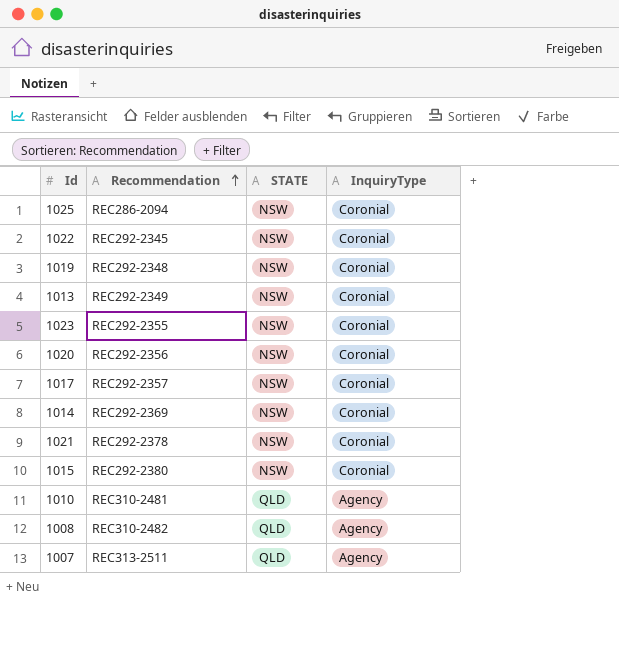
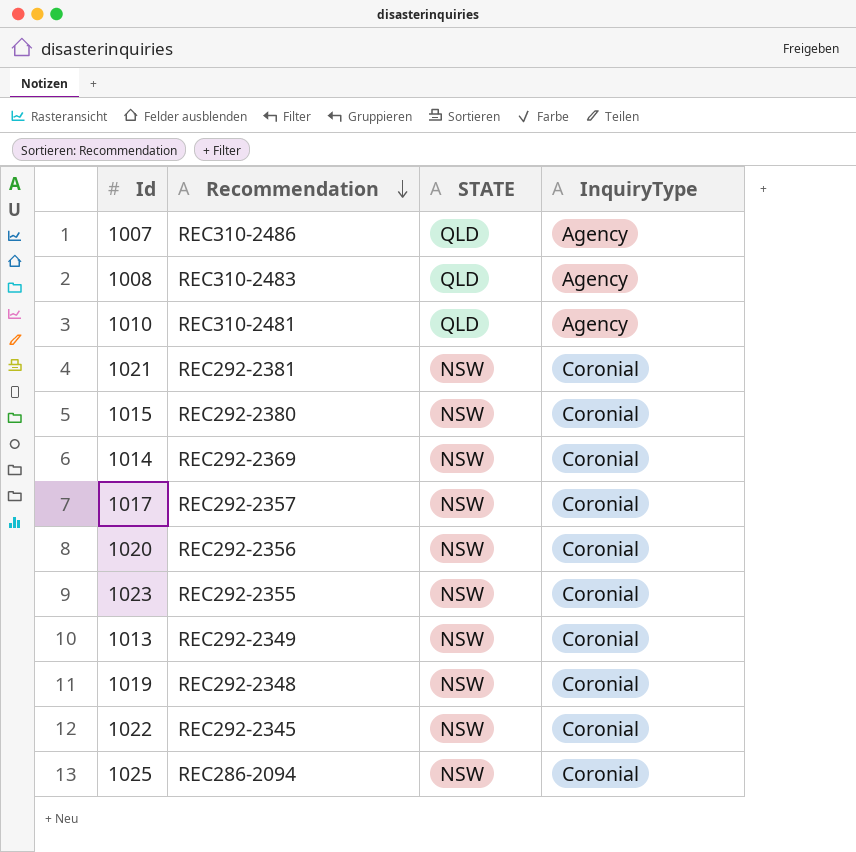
row order: Recommendation ascending -> Recommendation descending
1007 | Recommendation: REC313-2511 -> REC310-2486
1008 | Recommendation: REC310-2482 -> REC310-2483
1021 | Recommendation: REC292-2378 -> REC292-2381

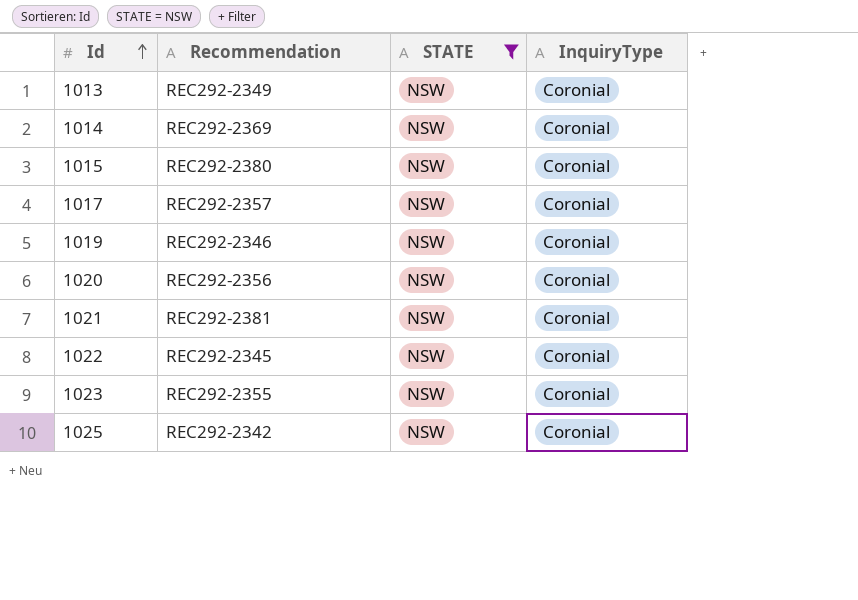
filter: none -> STATE = NSW
row order: Recommendation descending -> Id ascending
1019 | Recommendation: REC292-2348 -> REC292-2346
1025 | Recommendation: REC286-2094 -> REC292-2342

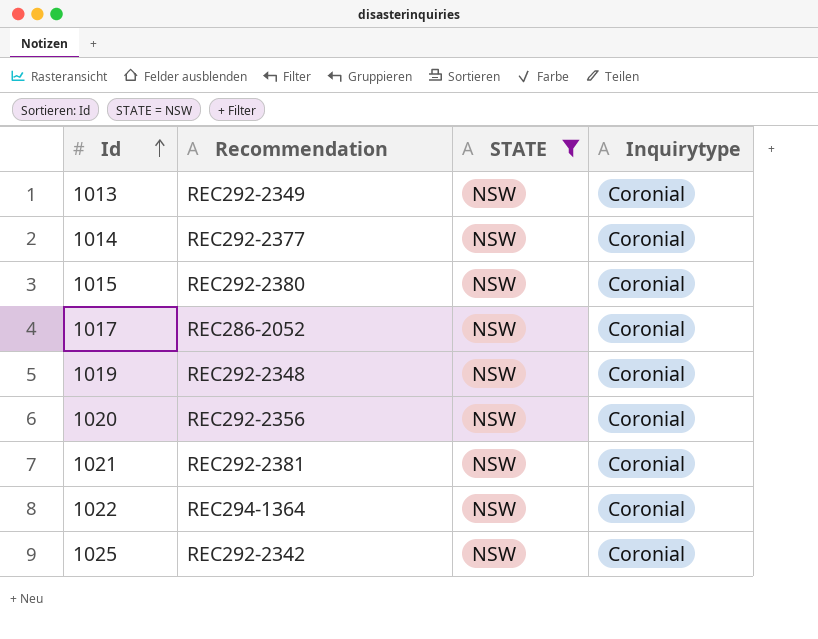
column name: InquiryType -> Inquirytype
row 1023: REC292-2355 | NSW | Coronial -> none
1014 | Recommendation: REC292-2369 -> REC292-2377
1017 | Recommendation: REC292-2357 -> REC286-2052
1019 | Recommendation: REC292-2346 -> REC292-2348
1022 | Recommendation: REC292-2345 -> REC294-1364

